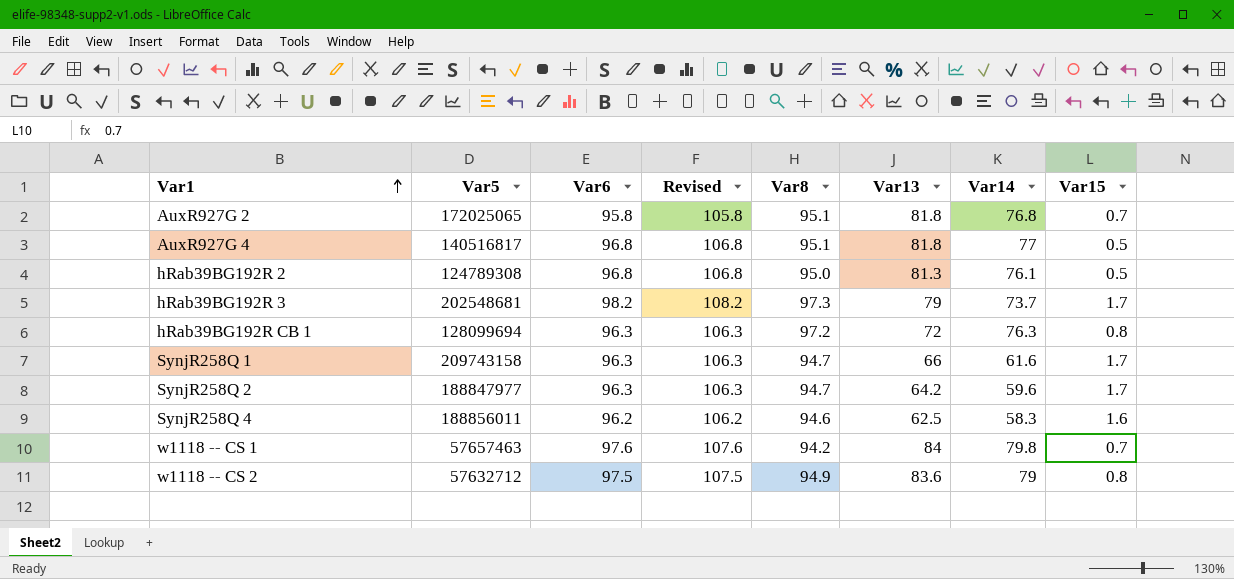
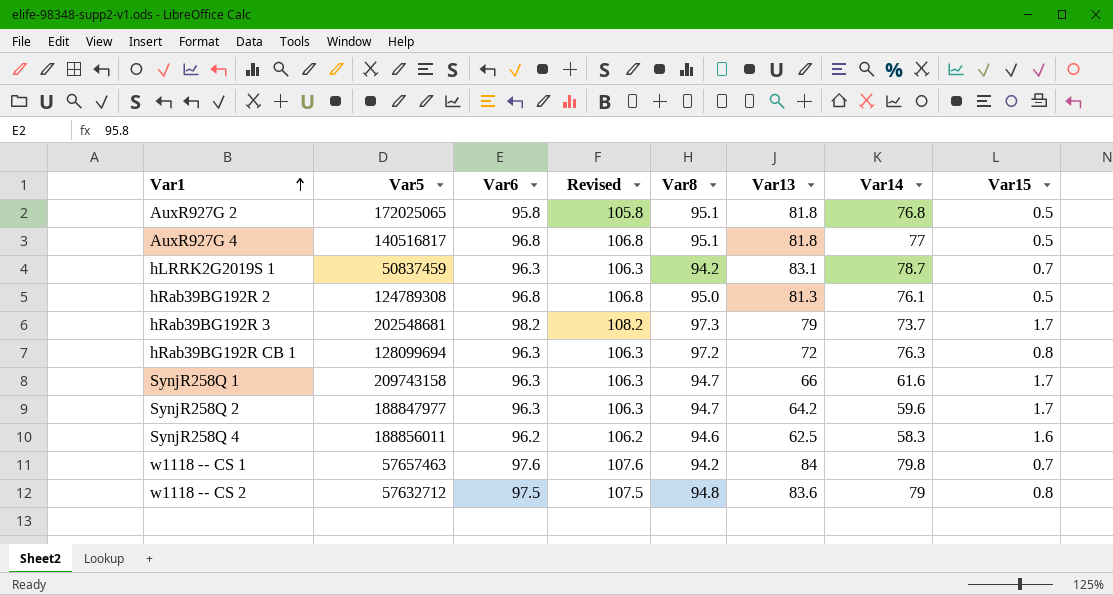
AuxR927G 2 | Var15: 0.7 -> 0.5
row hLRRK2G2019S 1: none -> 50837459 | 96.3 | 106.3 | 94.2 | 83.1 | 78.7 | 0.7
w1118 -- CS 2 | Var8: 94.9 -> 94.8

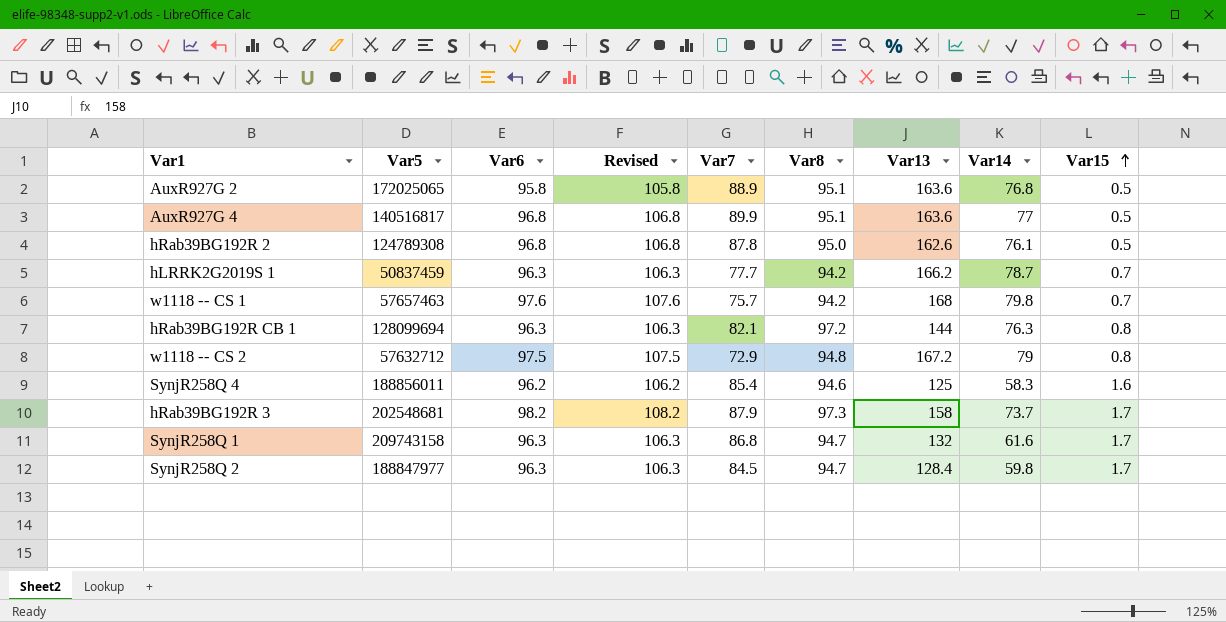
row order: Var1 ascending -> Var15 ascending
column Var7 | position: none -> 5
AuxR927G 2 | Var13: 81.8 -> 163.6
AuxR927G 4 | Var13: 81.8 -> 163.6
hRab39BG192R 2 | Var13: 81.3 -> 162.6
hLRRK2G2019S 1 | Var13: 83.1 -> 166.2
w1118 -- CS 1 | Var13: 84 -> 168
hRab39BG192R CB 1 | Var13: 72 -> 144
w1118 -- CS 2 | Var13: 83.6 -> 167.2
SynjR258Q 4 | Var13: 62.5 -> 125
hRab39BG192R 3 | Var13: 79 -> 158
SynjR258Q 1 | Var13: 66 -> 132
SynjR258Q 2 | Var13: 64.2 -> 128.4
SynjR258Q 2 | Var14: 59.6 -> 59.8

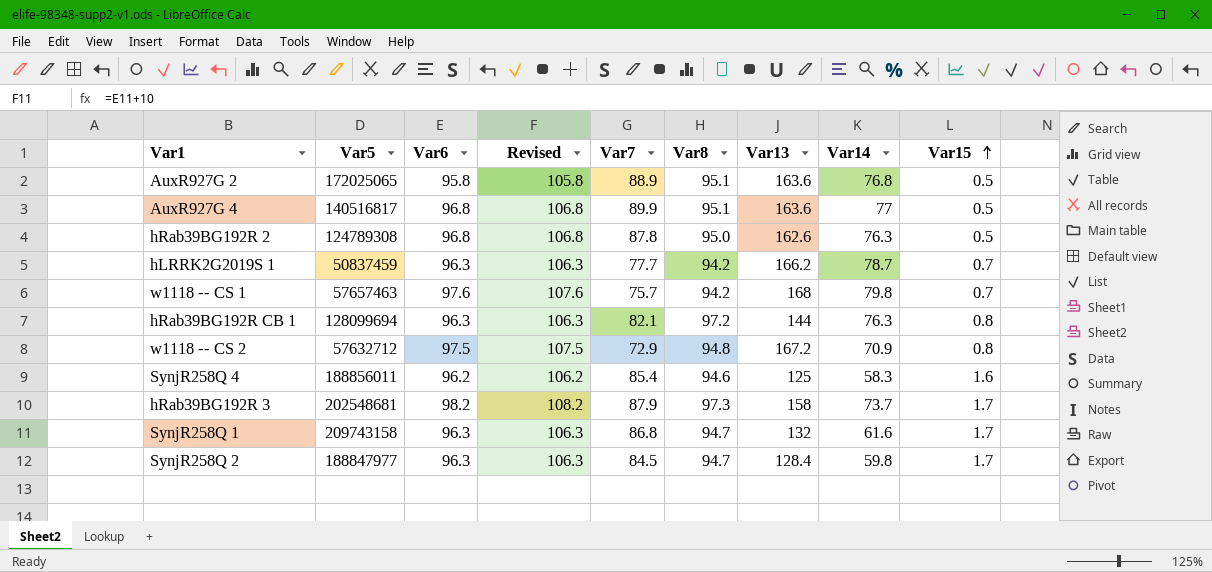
hRab39BG192R 2 | Var14: 76.1 -> 76.3
w1118 -- CS 2 | Var14: 79 -> 70.9

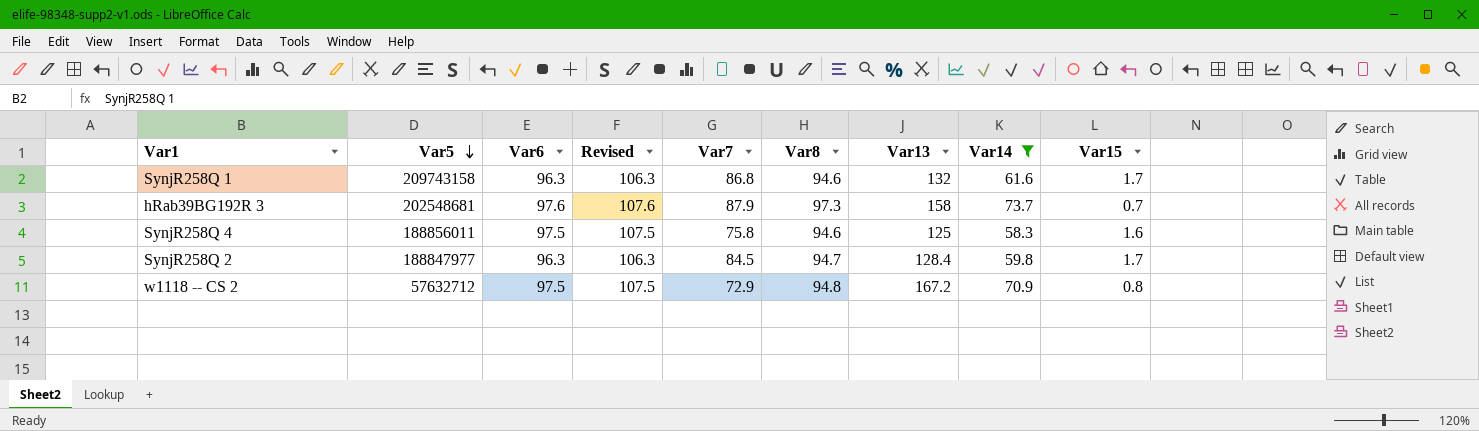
filter: none -> Var14 <= 73.7
row order: Var15 ascending -> Var5 descending
SynjR258Q 1 | Var8: 94.7 -> 94.6
hRab39BG192R 3 | Var6: 98.2 -> 97.6
hRab39BG192R 3 | Revised: 108.2 -> 107.6
hRab39BG192R 3 | Var15: 1.7 -> 0.7
SynjR258Q 4 | Var6: 96.2 -> 97.5
SynjR258Q 4 | Revised: 106.2 -> 107.5
SynjR258Q 4 | Var7: 85.4 -> 75.8

